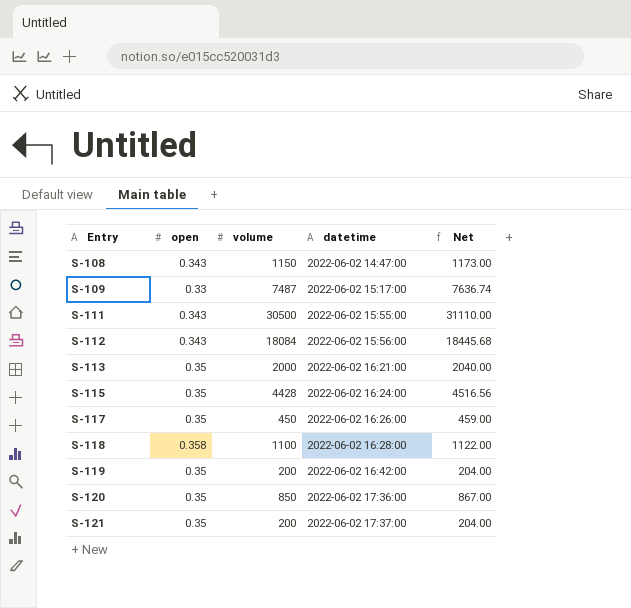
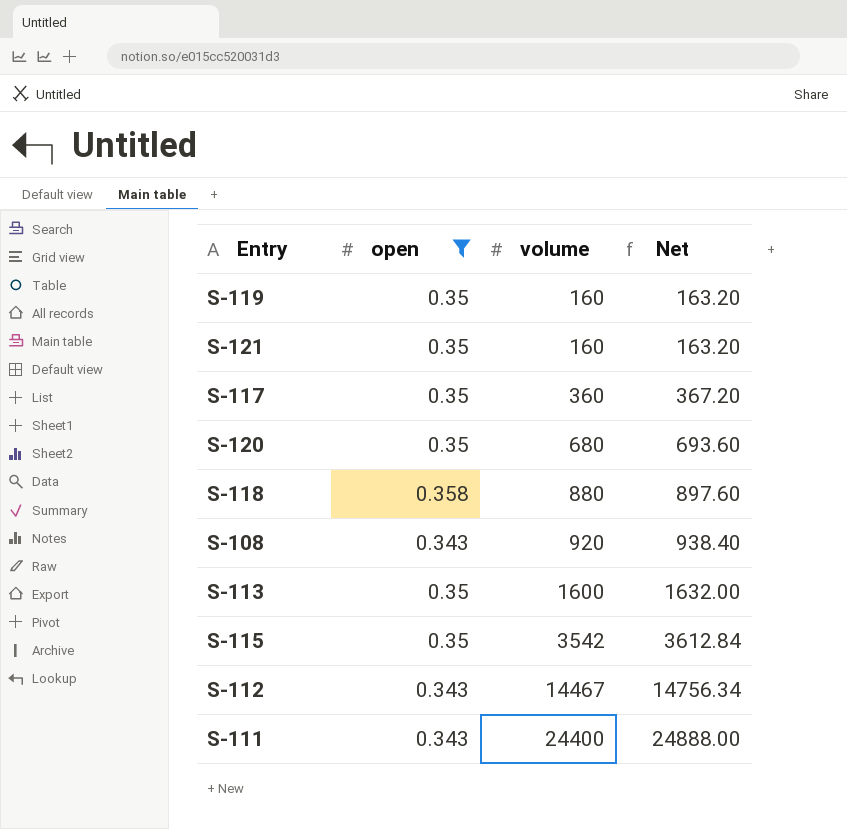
filter: none -> open != 0.33
row order: Entry ascending -> volume ascending
column datetime | position: 4 -> none
S-119 | volume: 200 -> 160
S-119 | Net: 204.00 -> 163.20
S-121 | volume: 200 -> 160
S-121 | Net: 204.00 -> 163.20
S-117 | volume: 450 -> 360
S-117 | Net: 459.00 -> 367.20
S-120 | volume: 850 -> 680
S-120 | Net: 867.00 -> 693.60
S-118 | volume: 1100 -> 880
S-118 | Net: 1122.00 -> 897.60
S-108 | volume: 1150 -> 920
S-108 | Net: 1173.00 -> 938.40
S-113 | volume: 2000 -> 1600
S-113 | Net: 2040.00 -> 1632.00
S-115 | volume: 4428 -> 3542
S-115 | Net: 4516.56 -> 3612.84
S-112 | volume: 18084 -> 14467
S-112 | Net: 18445.68 -> 14756.34
S-111 | volume: 30500 -> 24400
S-111 | Net: 31110.00 -> 24888.00

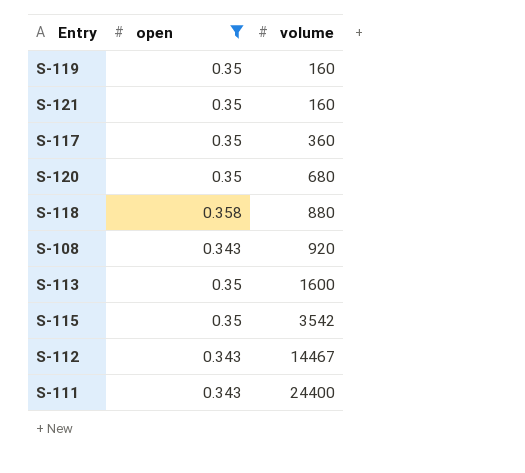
column Net | formula: [volume] * 1.02 -> none

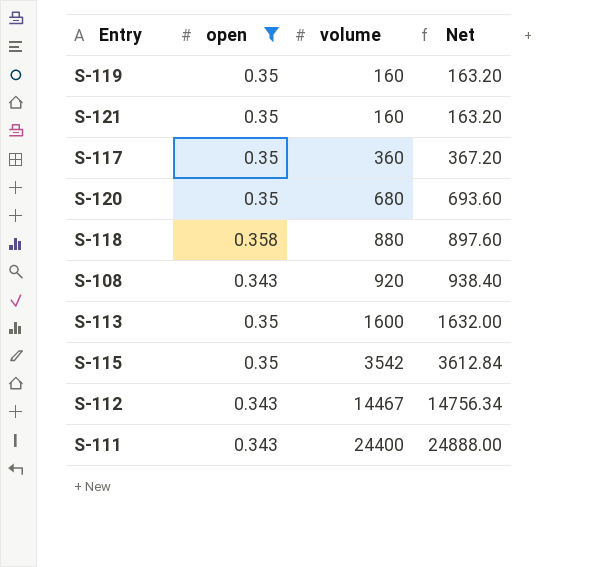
column Net | formula: none -> [volume] * 1.02

